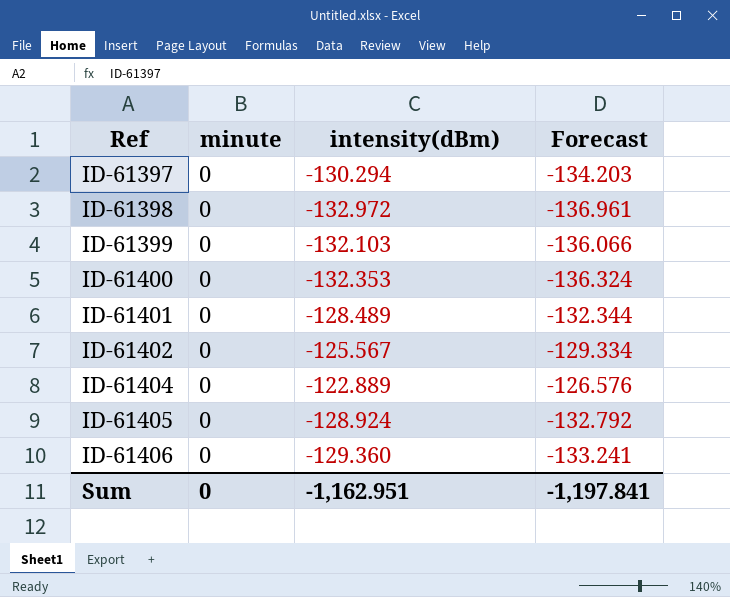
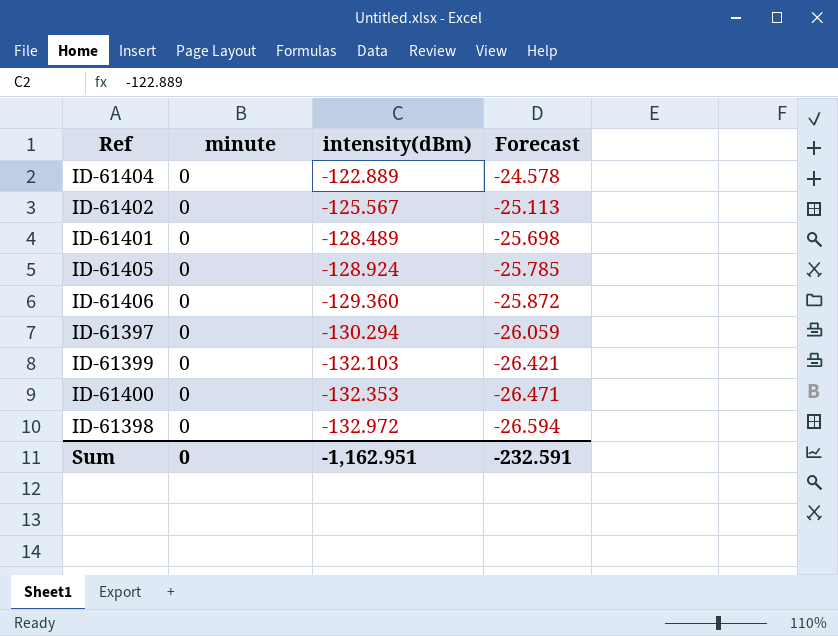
row order: Ref ascending -> intensity(dBm) descending
column Forecast | formula: [intensity(dBm)] * 1.03 -> [intensity(dBm)] * 0.2
Sum | Forecast: -1,197.841 -> -232.591

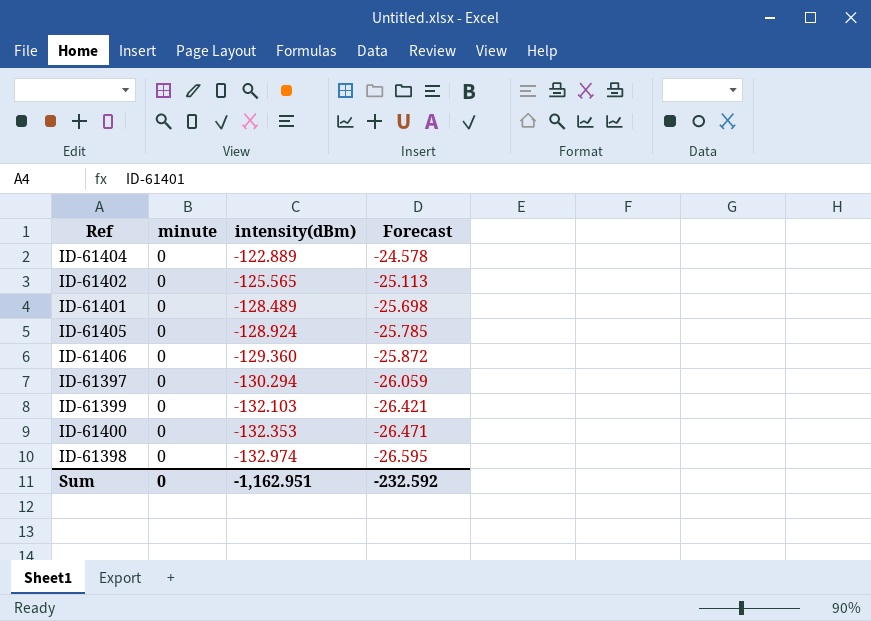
ID-61402 | intensity(dBm): -125.567 -> -125.565
ID-61398 | intensity(dBm): -132.972 -> -132.974
ID-61398 | Forecast: -26.594 -> -26.595
Sum | Forecast: -232.591 -> -232.592

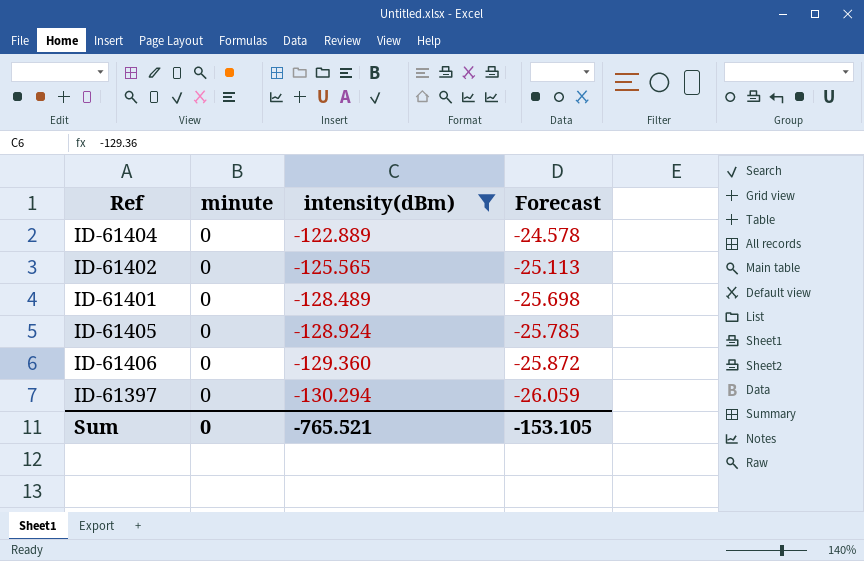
filter: none -> intensity(dBm) >= -130.294
Sum | intensity(dBm): -1,162.951 -> -765.521
Sum | Forecast: -232.592 -> -153.105

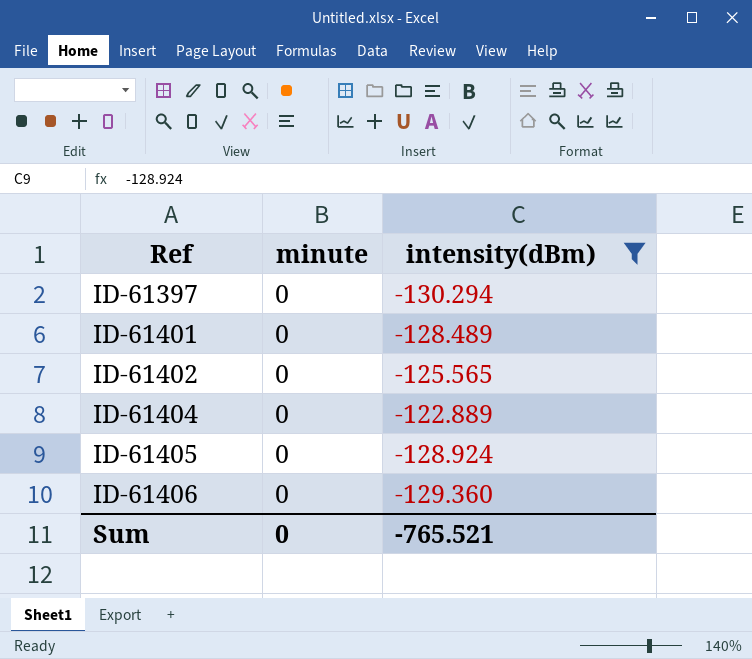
row order: intensity(dBm) descending -> Ref ascending
column Forecast | formula: [intensity(dBm)] * 0.2 -> none

